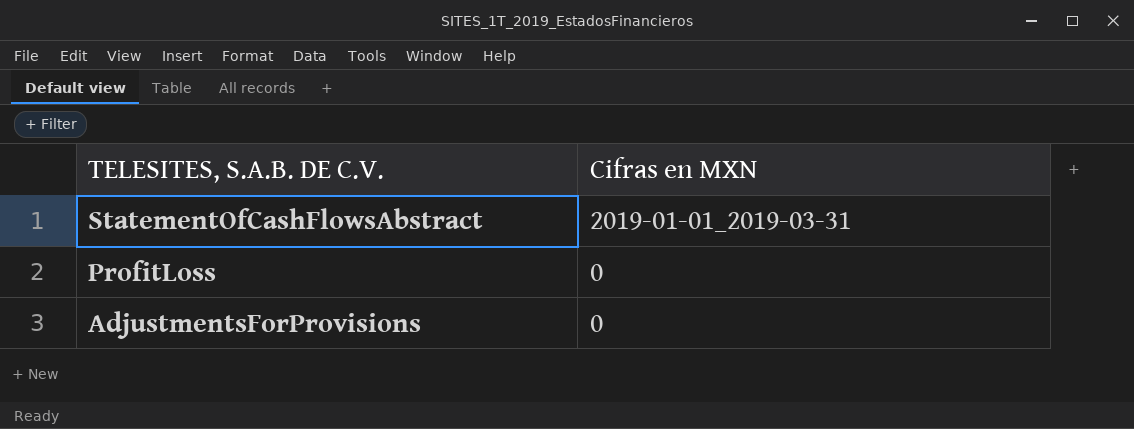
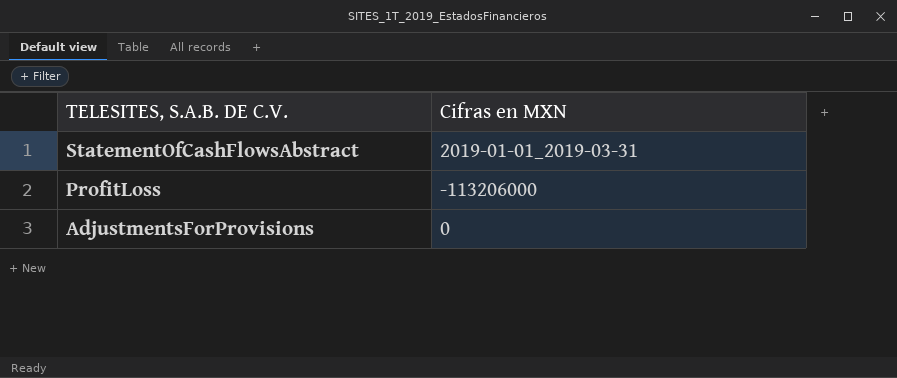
ProfitLoss | Cifras en MXN: 0 -> -113206000

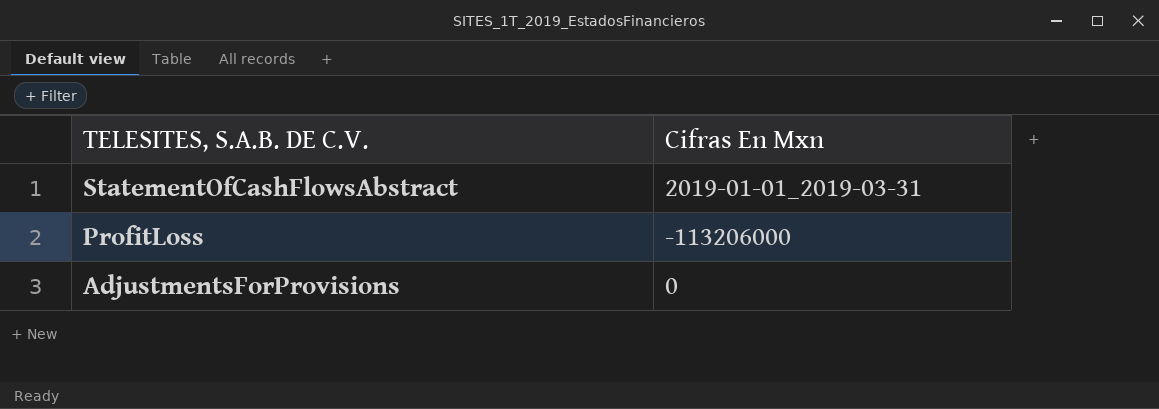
column name: Cifras en MXN -> Cifras En Mxn

